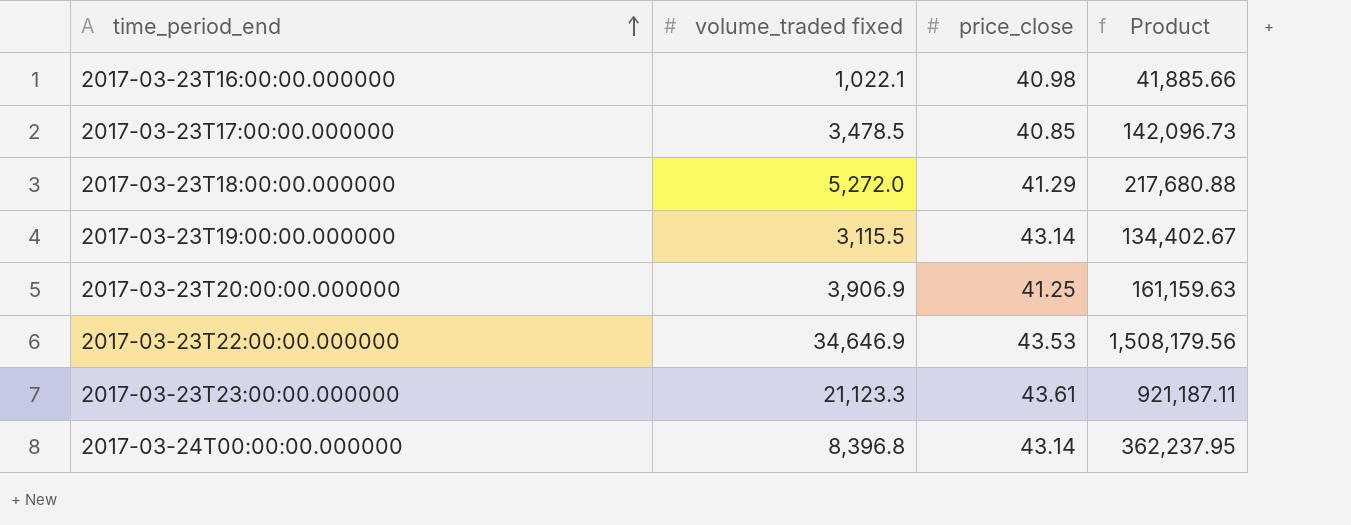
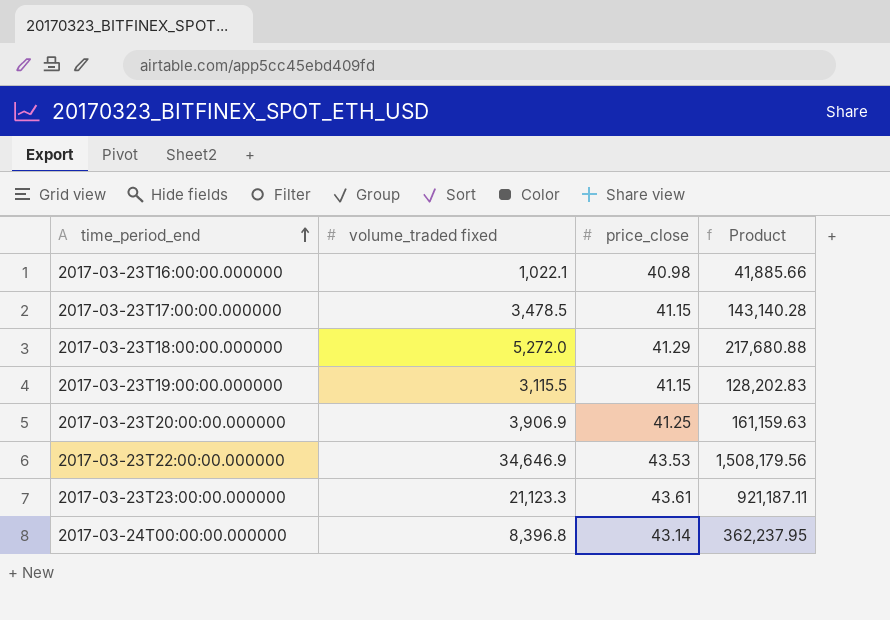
2017-03-23T17:00:00.000000 | price_close: 40.85 -> 41.15
2017-03-23T17:00:00.000000 | Product: 142,096.73 -> 143,140.28
2017-03-23T19:00:00.000000 | price_close: 43.14 -> 41.15
2017-03-23T19:00:00.000000 | Product: 134,402.67 -> 128,202.83

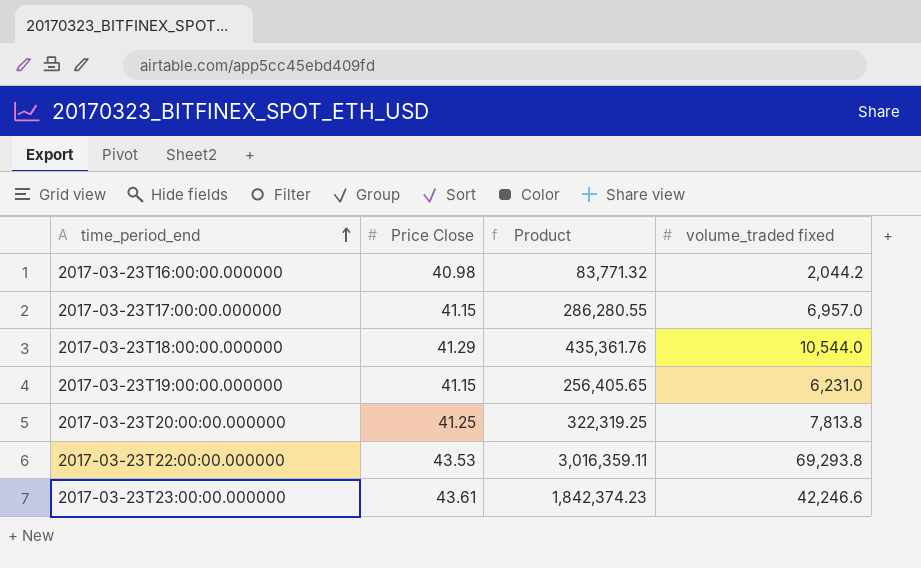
column name: price_close -> Price Close
column volume_traded fixed | position: 2 -> 4
row 2017-03-24T00:00:00.000000: 8,396.8 | 43.14 | 362,237.95 -> none
2017-03-23T16:00:00.000000 | Product: 41,885.66 -> 83,771.32
2017-03-23T16:00:00.000000 | volume_traded fixed: 1,022.1 -> 2,044.2
2017-03-23T17:00:00.000000 | Product: 143,140.28 -> 286,280.55
2017-03-23T17:00:00.000000 | volume_traded fixed: 3,478.5 -> 6,957.0
2017-03-23T18:00:00.000000 | Product: 217,680.88 -> 435,361.76
2017-03-23T18:00:00.000000 | volume_traded fixed: 5,272.0 -> 10,544.0
2017-03-23T19:00:00.000000 | Product: 128,202.83 -> 256,405.65
2017-03-23T19:00:00.000000 | volume_traded fixed: 3,115.5 -> 6,231.0
2017-03-23T20:00:00.000000 | Product: 161,159.63 -> 322,319.25
2017-03-23T20:00:00.000000 | volume_traded fixed: 3,906.9 -> 7,813.8
2017-03-23T22:00:00.000000 | Product: 1,508,179.56 -> 3,016,359.11
2017-03-23T22:00:00.000000 | volume_traded fixed: 34,646.9 -> 69,293.8
2017-03-23T23:00:00.000000 | Product: 921,187.11 -> 1,842,374.23
2017-03-23T23:00:00.000000 | volume_traded fixed: 21,123.3 -> 42,246.6

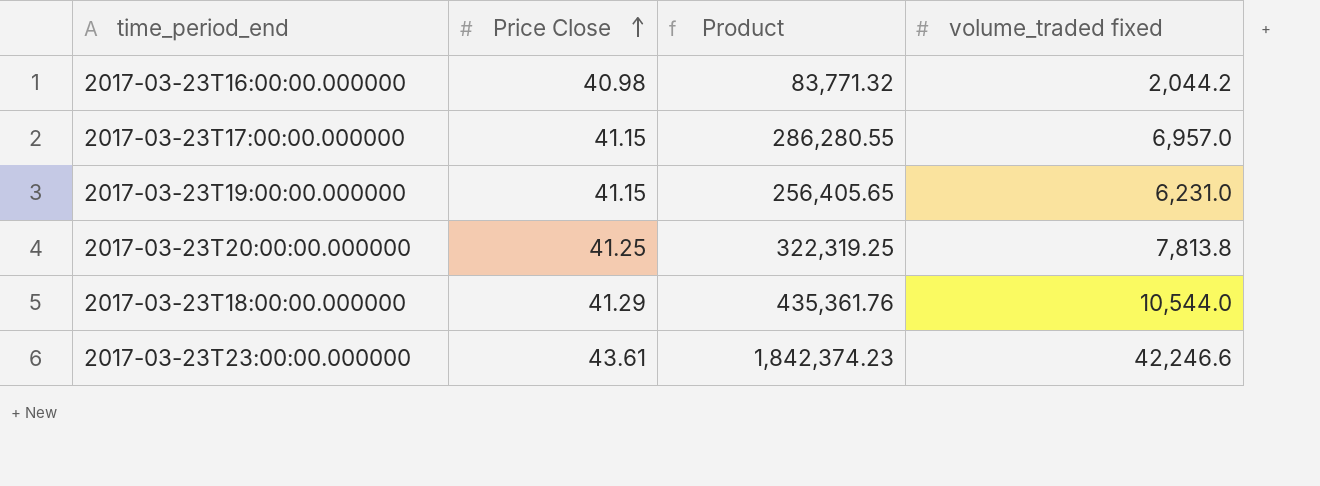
row order: time_period_end ascending -> Price Close ascending
row 2017-03-23T22:00:00.000000: 43.53 | 3,016,359.11 | 69,293.8 -> none

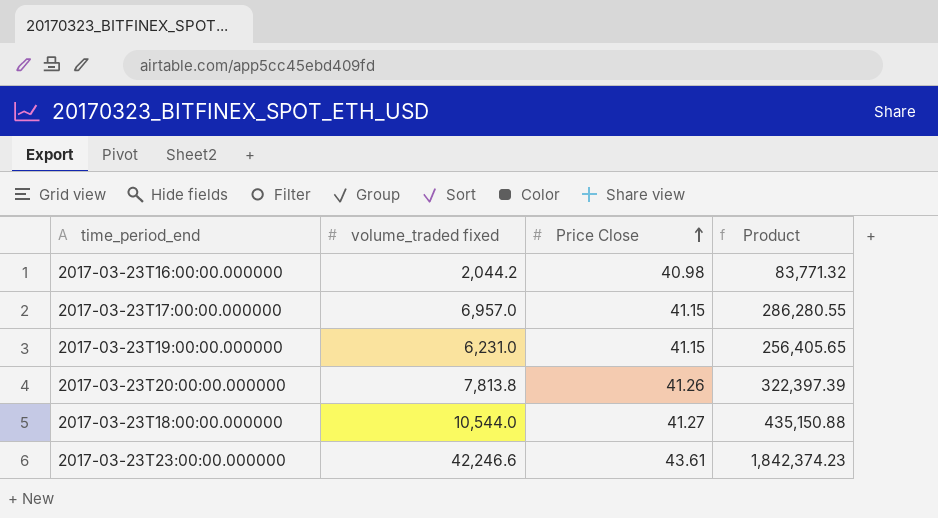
column volume_traded fixed | position: 4 -> 2
2017-03-23T20:00:00.000000 | Price Close: 41.25 -> 41.26
2017-03-23T20:00:00.000000 | Product: 322,319.25 -> 322,397.39
2017-03-23T18:00:00.000000 | Price Close: 41.29 -> 41.27
2017-03-23T18:00:00.000000 | Product: 435,361.76 -> 435,150.88

